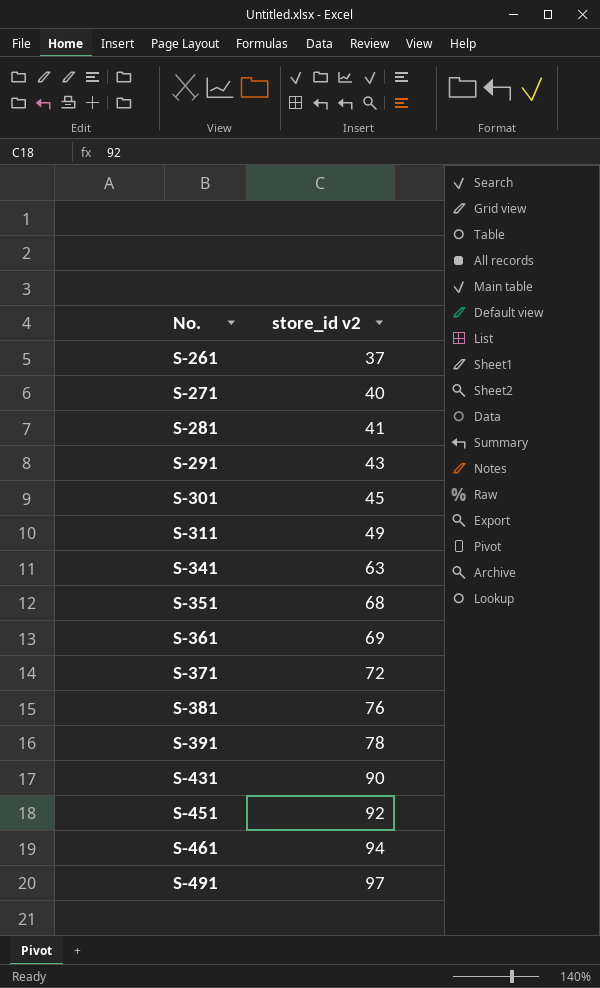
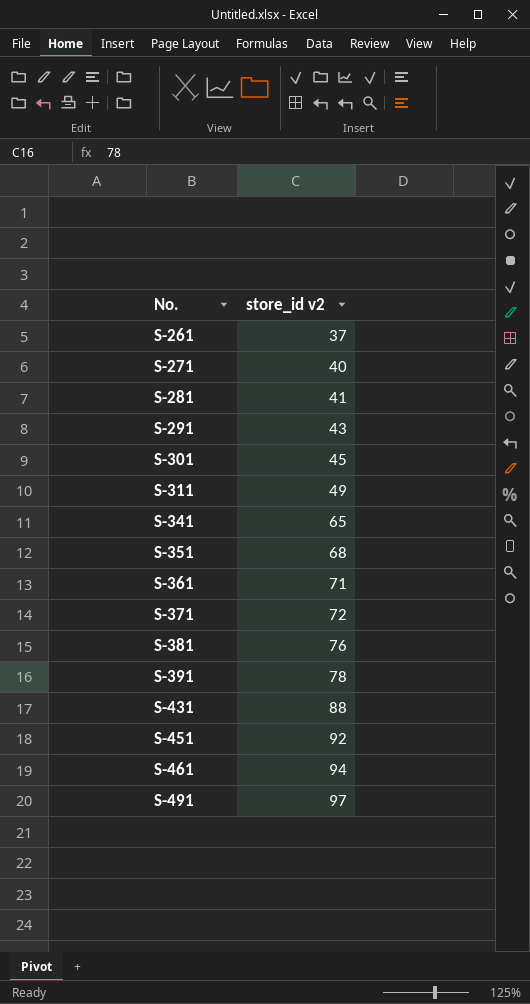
S-341 | store_id v2: 63 -> 65
S-361 | store_id v2: 69 -> 71
S-431 | store_id v2: 90 -> 88

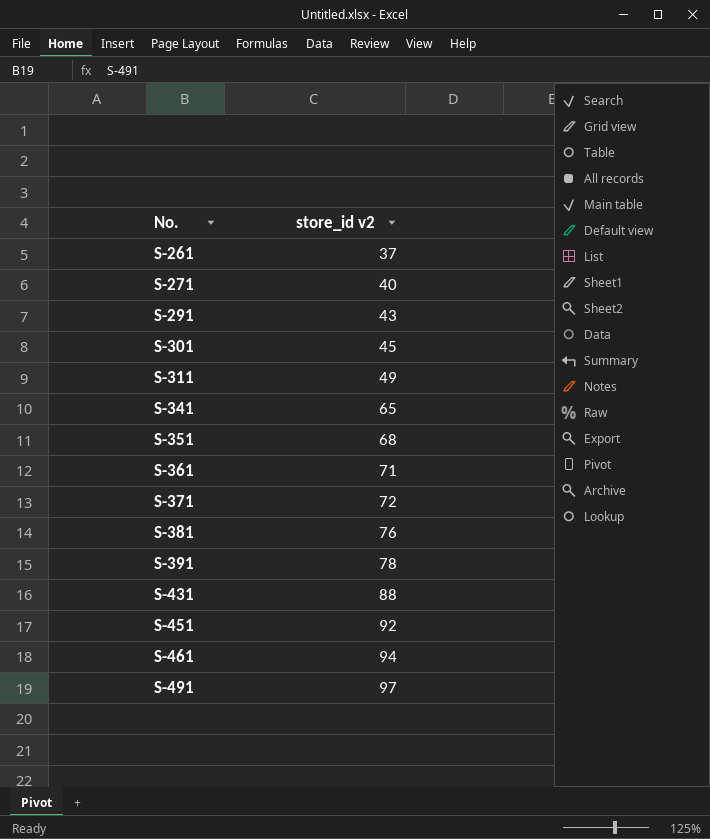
row S-281: 41 -> none

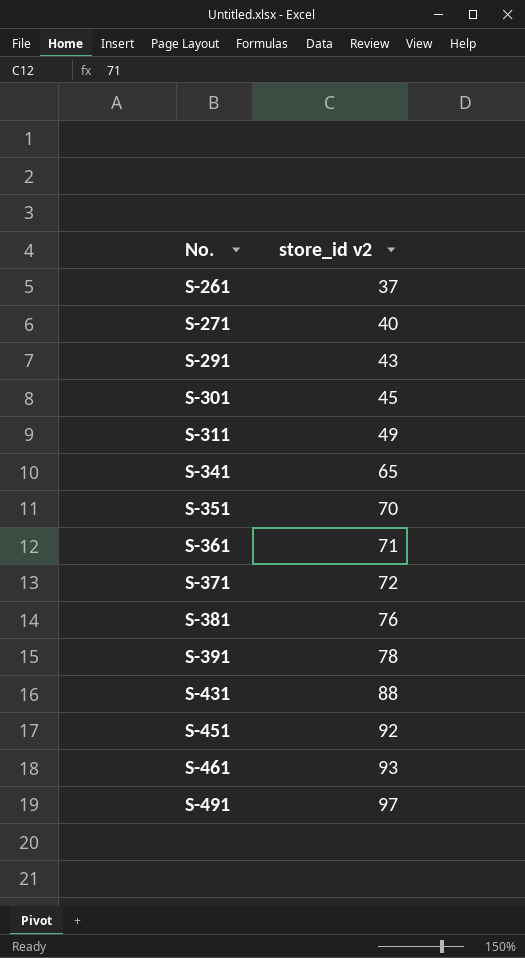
S-351 | store_id v2: 68 -> 70
S-461 | store_id v2: 94 -> 93

